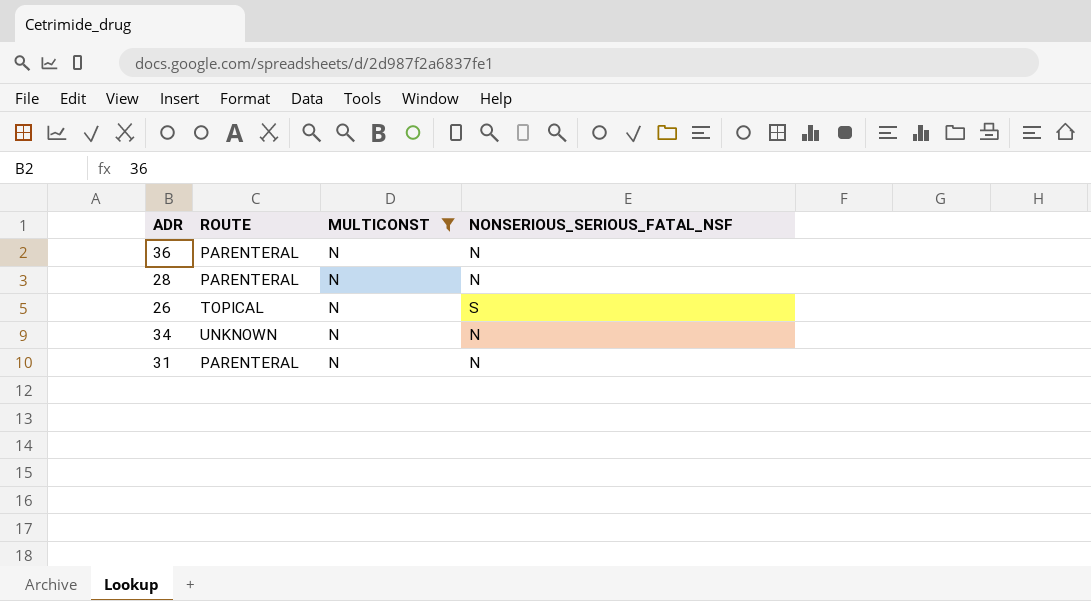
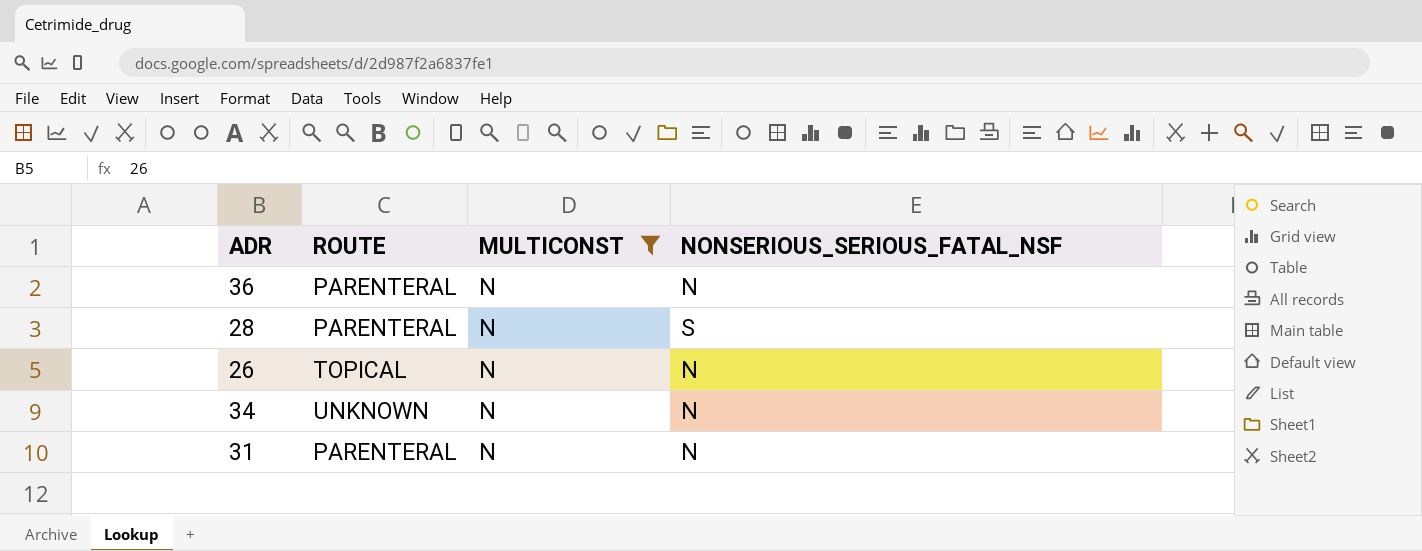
28 | NONSERIOUS_SERIOUS_FATAL_NSF: N -> S
26 | NONSERIOUS_SERIOUS_FATAL_NSF: S -> N

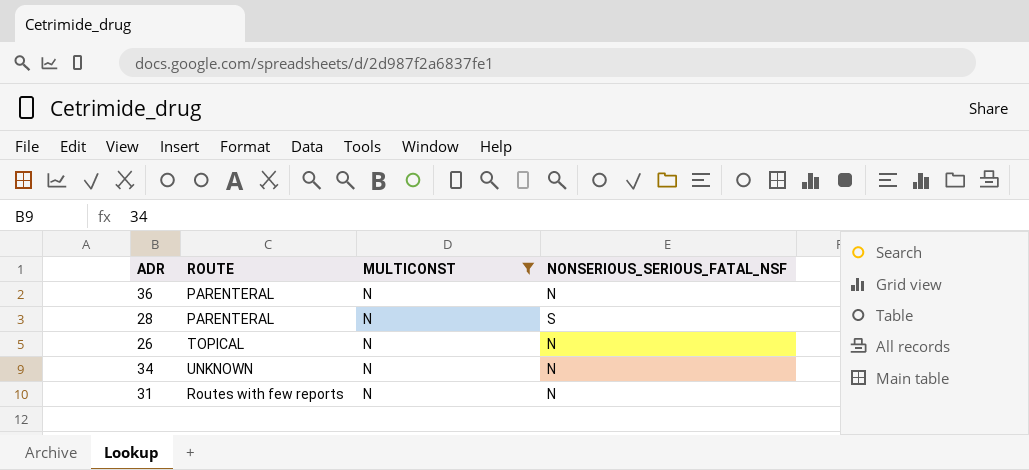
31 | ROUTE: PARENTERAL -> Routes with few reports

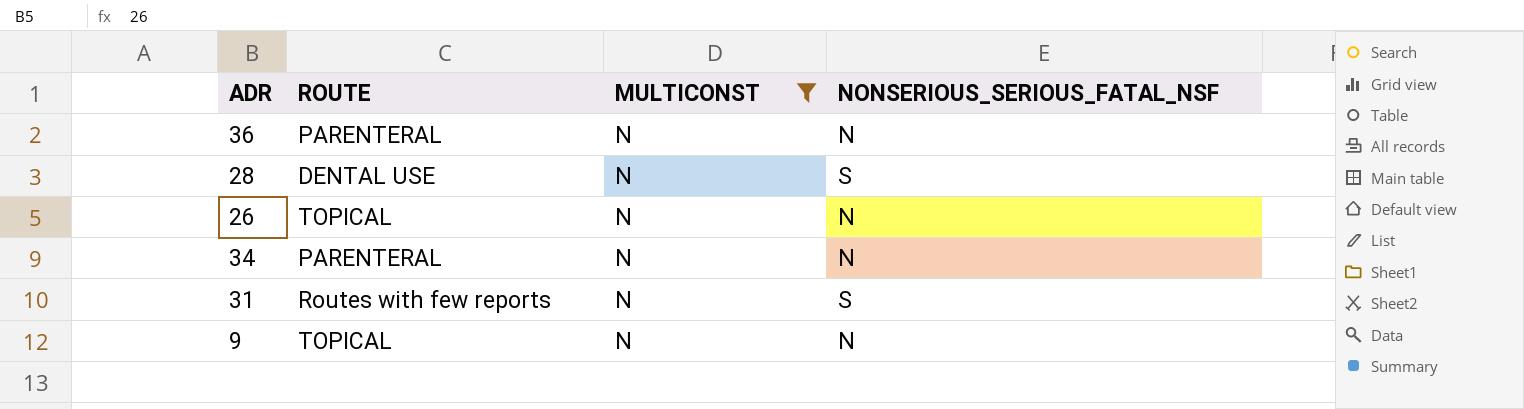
28 | ROUTE: PARENTERAL -> DENTAL USE
34 | ROUTE: UNKNOWN -> PARENTERAL
31 | NONSERIOUS_SERIOUS_FATAL_NSF: N -> S
row 9: none -> TOPICAL | N | N

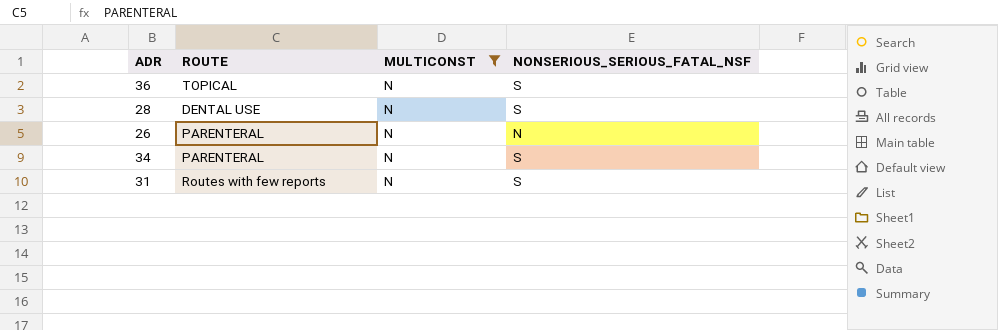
row 9: TOPICAL | N | N -> none
36 | ROUTE: PARENTERAL -> TOPICAL
36 | NONSERIOUS_SERIOUS_FATAL_NSF: N -> S
26 | ROUTE: TOPICAL -> PARENTERAL
34 | NONSERIOUS_SERIOUS_FATAL_NSF: N -> S

